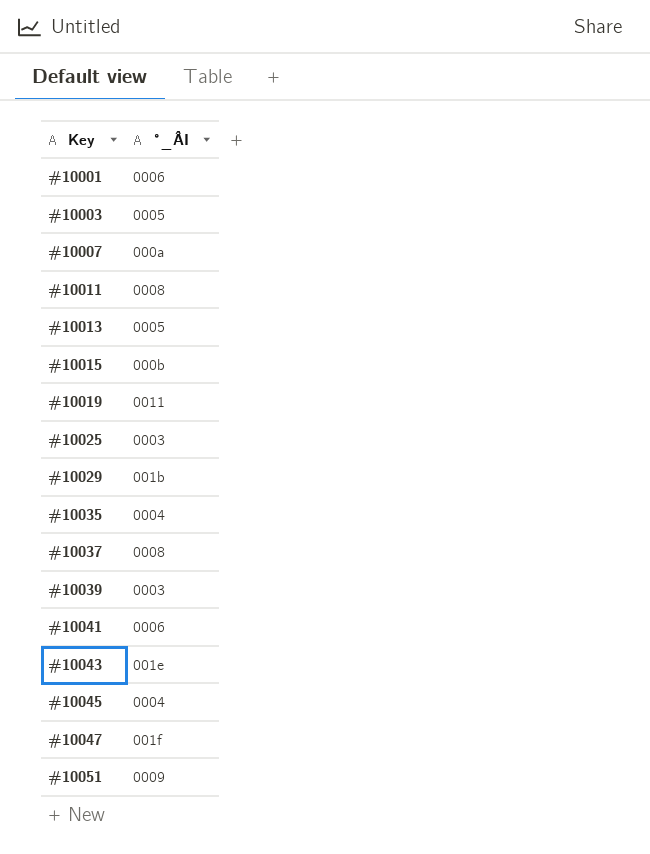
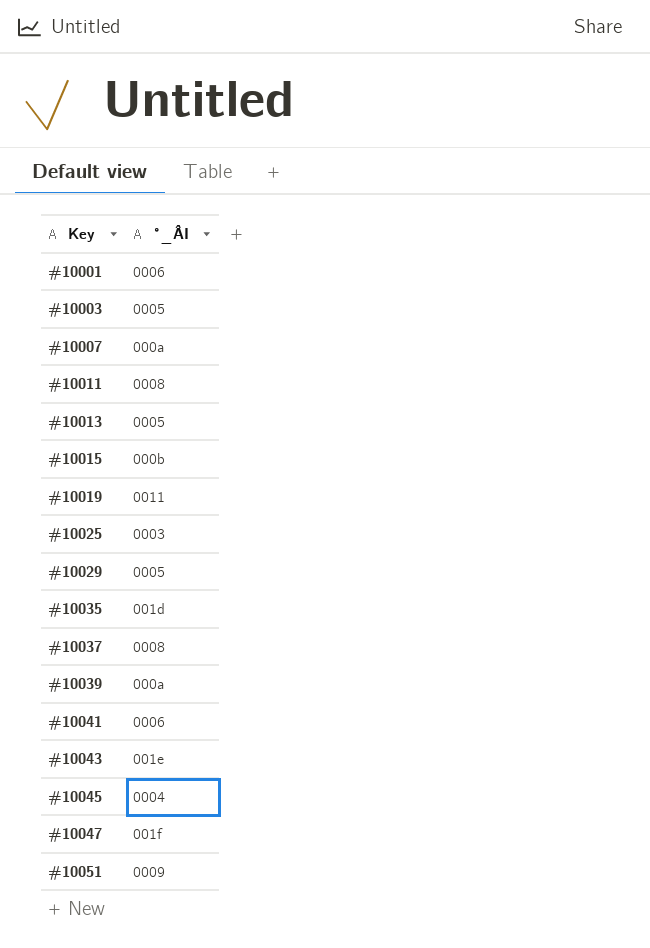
#10029 | °_ÂI: 001b -> 0005
#10035 | °_ÂI: 0004 -> 001d
#10039 | °_ÂI: 0003 -> 000a

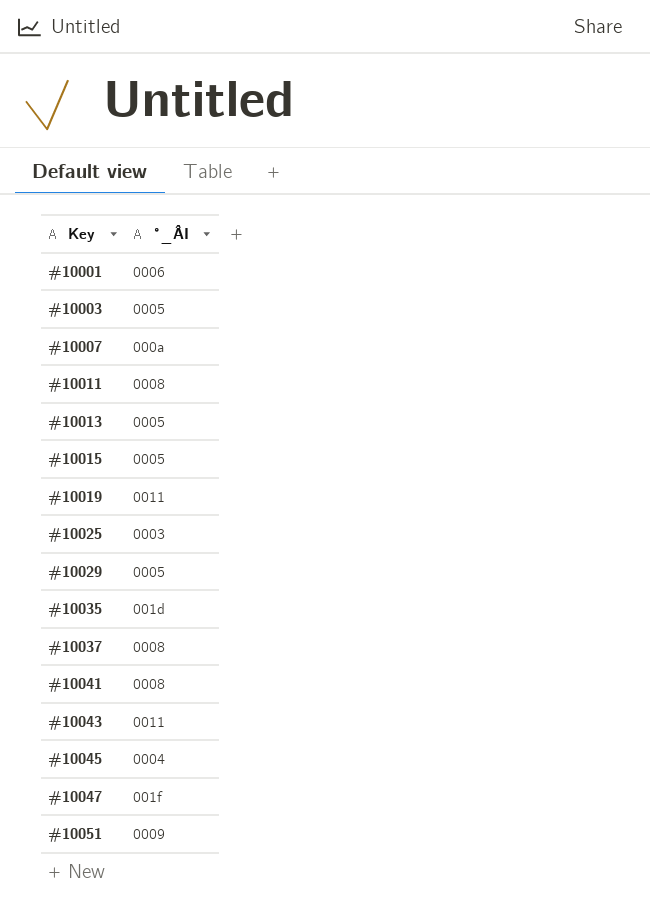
row #10039: 000a -> none
#10015 | °_ÂI: 000b -> 0005
#10041 | °_ÂI: 0006 -> 0008
#10043 | °_ÂI: 001e -> 0011

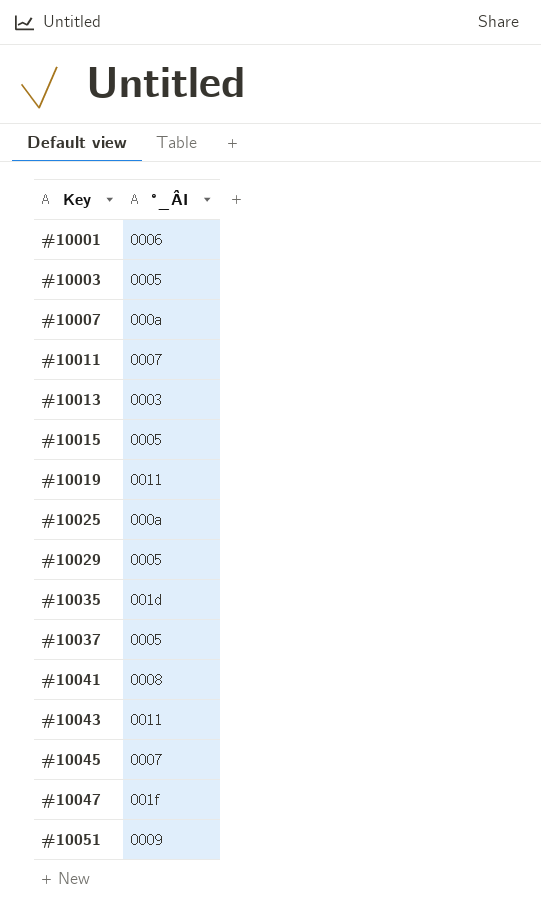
#10011 | °_ÂI: 0008 -> 0007
#10013 | °_ÂI: 0005 -> 0003
#10025 | °_ÂI: 0003 -> 000a
#10037 | °_ÂI: 0008 -> 0005
#10045 | °_ÂI: 0004 -> 0007

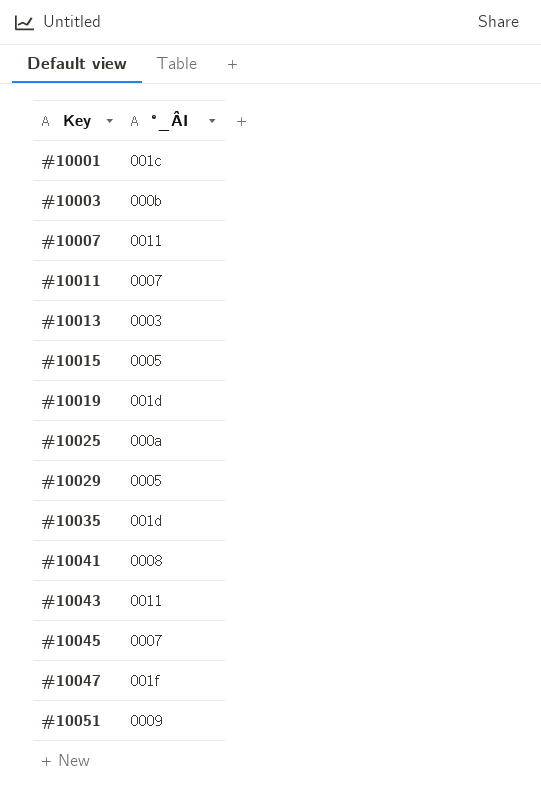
row #10037: 0005 -> none
#10001 | °_ÂI: 0006 -> 001c
#10003 | °_ÂI: 0005 -> 000b
#10007 | °_ÂI: 000a -> 0011
#10019 | °_ÂI: 0011 -> 001d

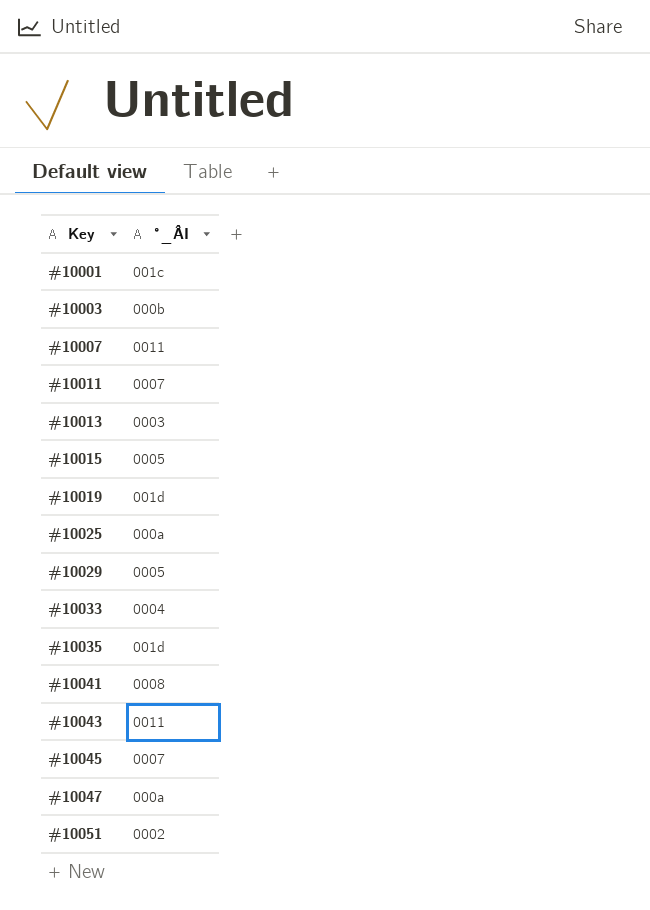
row #10033: none -> 0004
#10047 | °_ÂI: 001f -> 000a
#10051 | °_ÂI: 0009 -> 0002

